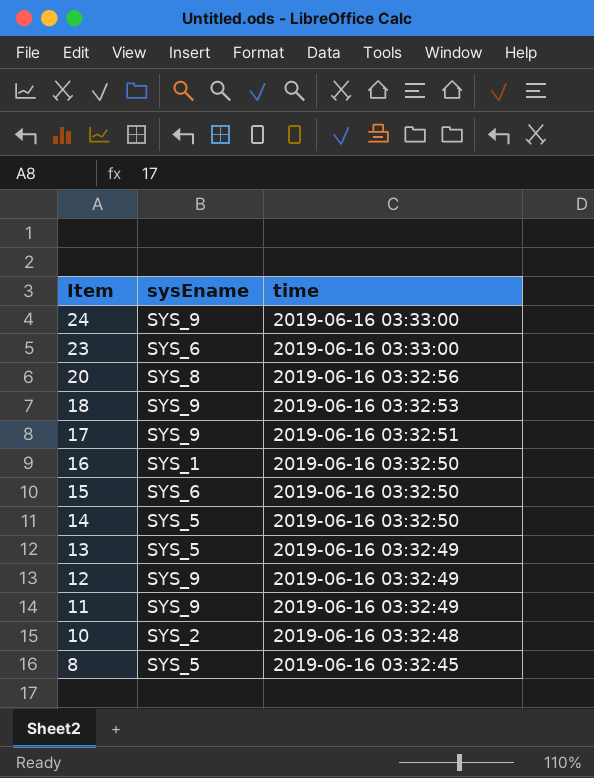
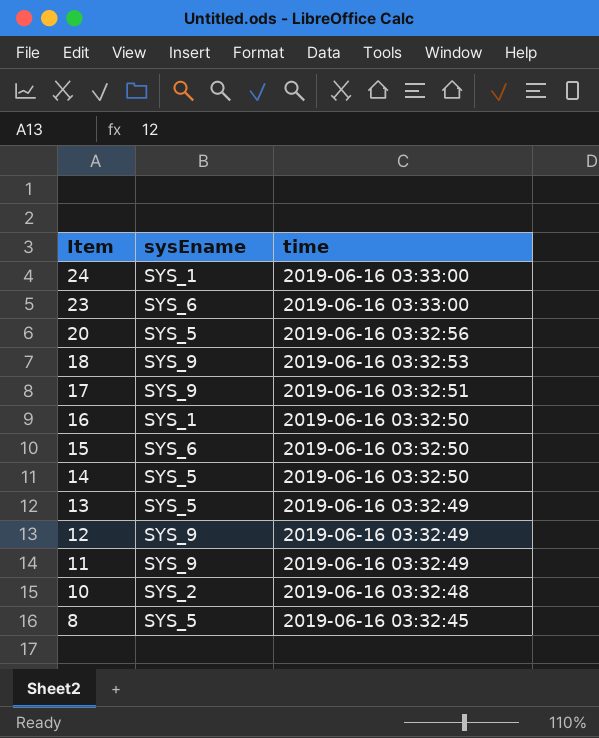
24 | sysEname: SYS_9 -> SYS_1
20 | sysEname: SYS_8 -> SYS_5

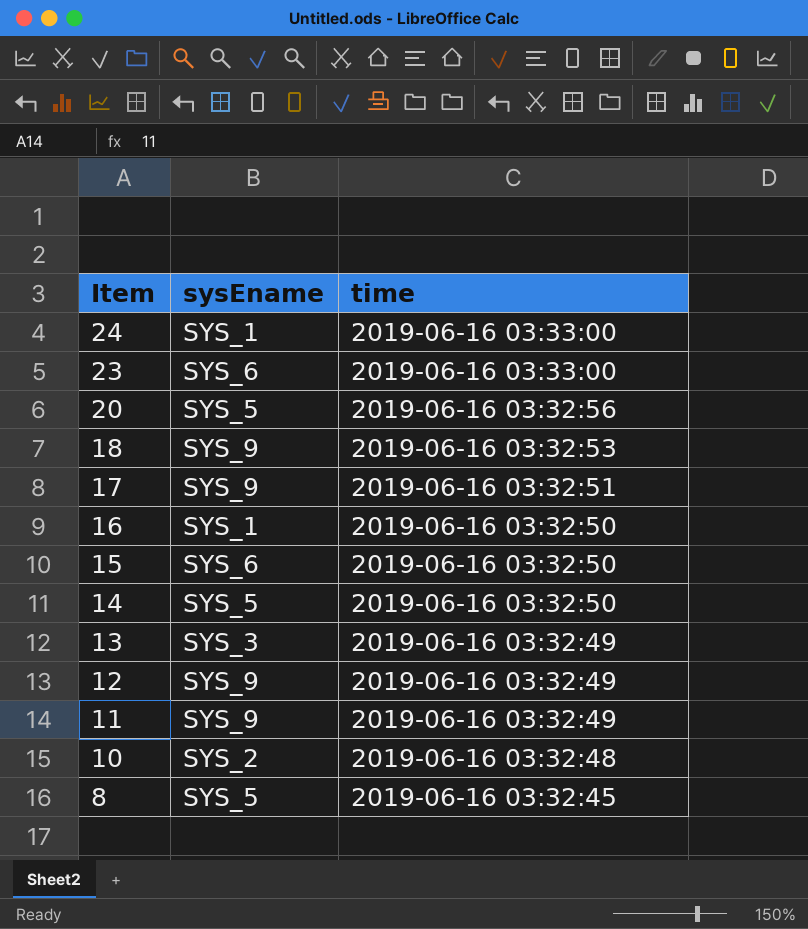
13 | sysEname: SYS_5 -> SYS_3

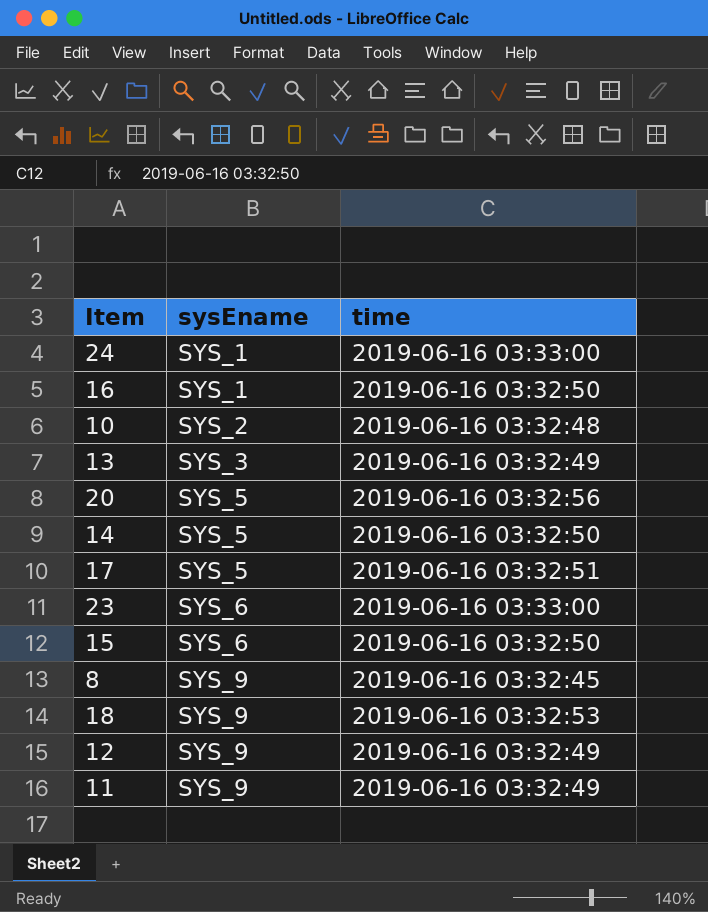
row order: Item descending -> sysEname ascending
17 | sysEname: SYS_9 -> SYS_5
8 | sysEname: SYS_5 -> SYS_9

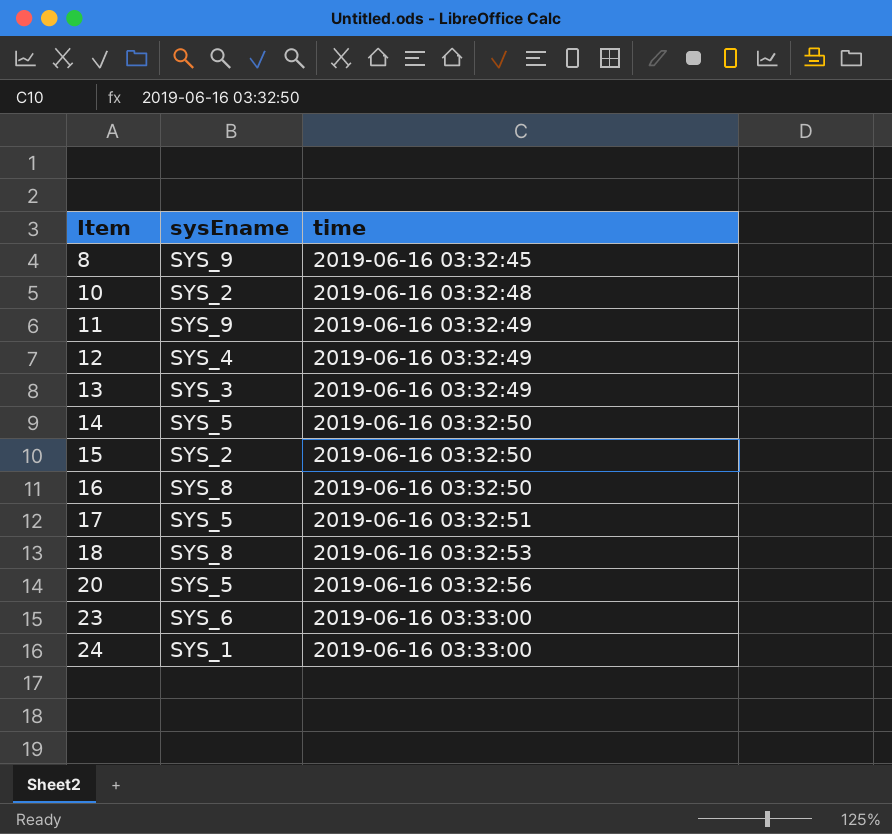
row order: sysEname ascending -> Item ascending
12 | sysEname: SYS_9 -> SYS_4
15 | sysEname: SYS_6 -> SYS_2
16 | sysEname: SYS_1 -> SYS_8
18 | sysEname: SYS_9 -> SYS_8

